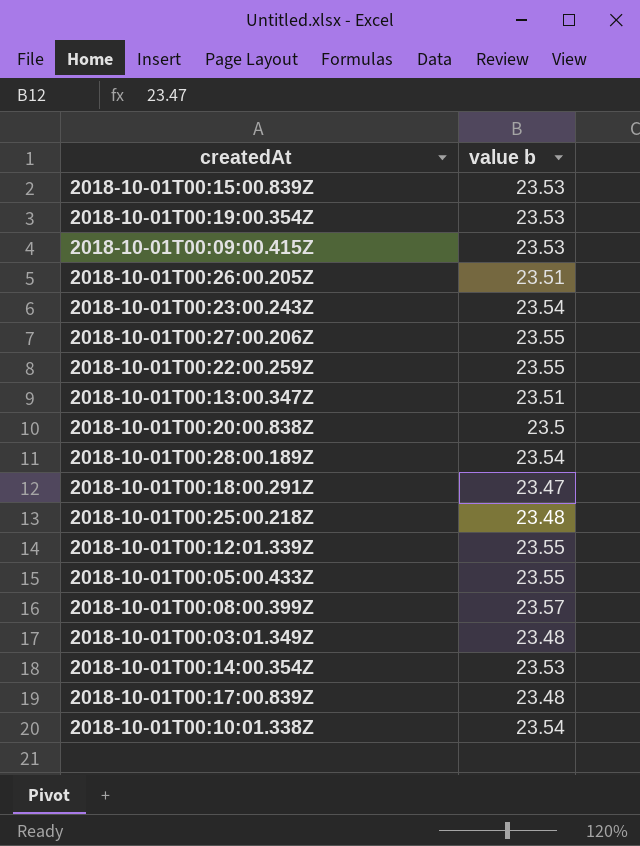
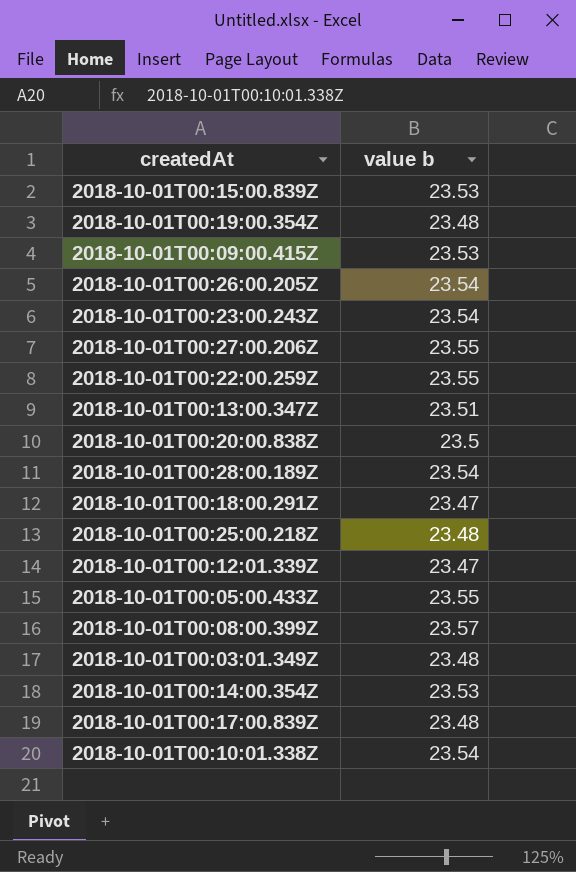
2018-10-01T00:19:00.354Z | value b: 23.53 -> 23.48
2018-10-01T00:26:00.205Z | value b: 23.51 -> 23.54
2018-10-01T00:12:01.339Z | value b: 23.55 -> 23.47

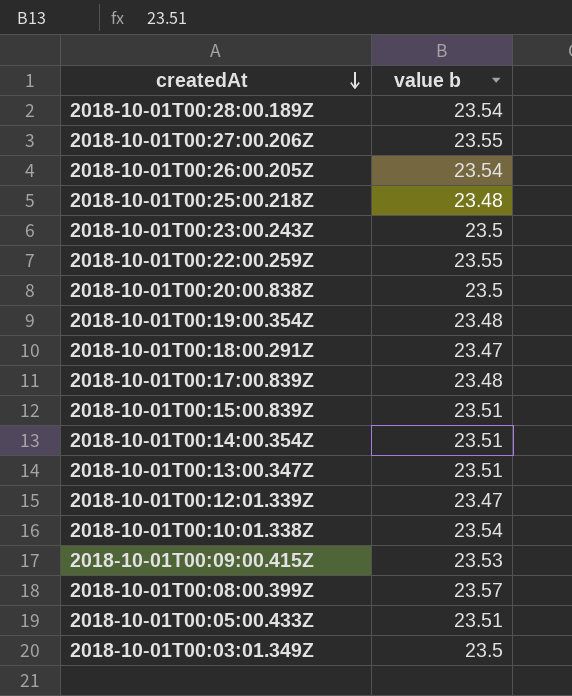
row order: none -> createdAt descending
2018-10-01T00:23:00.243Z | value b: 23.54 -> 23.5
2018-10-01T00:15:00.839Z | value b: 23.53 -> 23.51
2018-10-01T00:14:00.354Z | value b: 23.53 -> 23.51
2018-10-01T00:05:00.433Z | value b: 23.55 -> 23.51
2018-10-01T00:03:01.349Z | value b: 23.48 -> 23.5

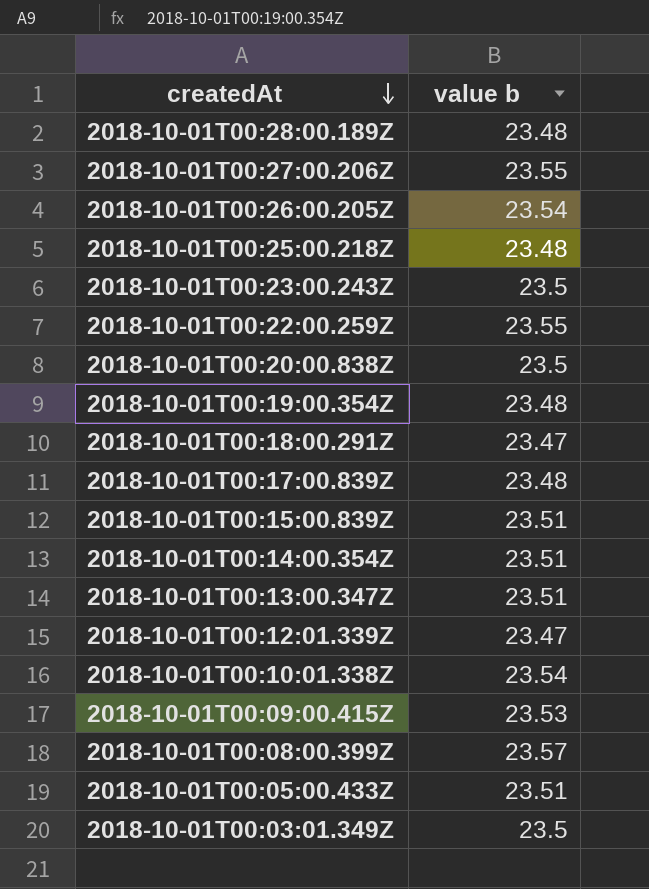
2018-10-01T00:28:00.189Z | value b: 23.54 -> 23.48

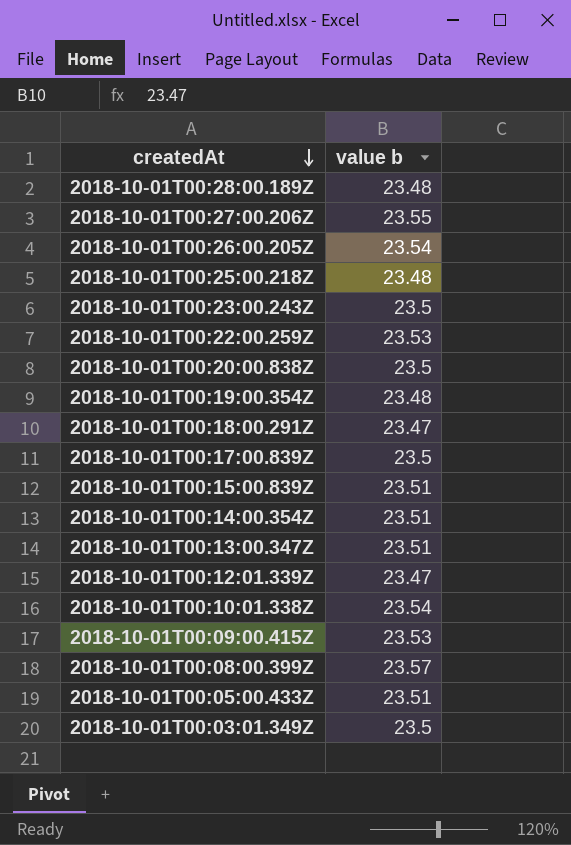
2018-10-01T00:22:00.259Z | value b: 23.55 -> 23.53
2018-10-01T00:17:00.839Z | value b: 23.48 -> 23.5

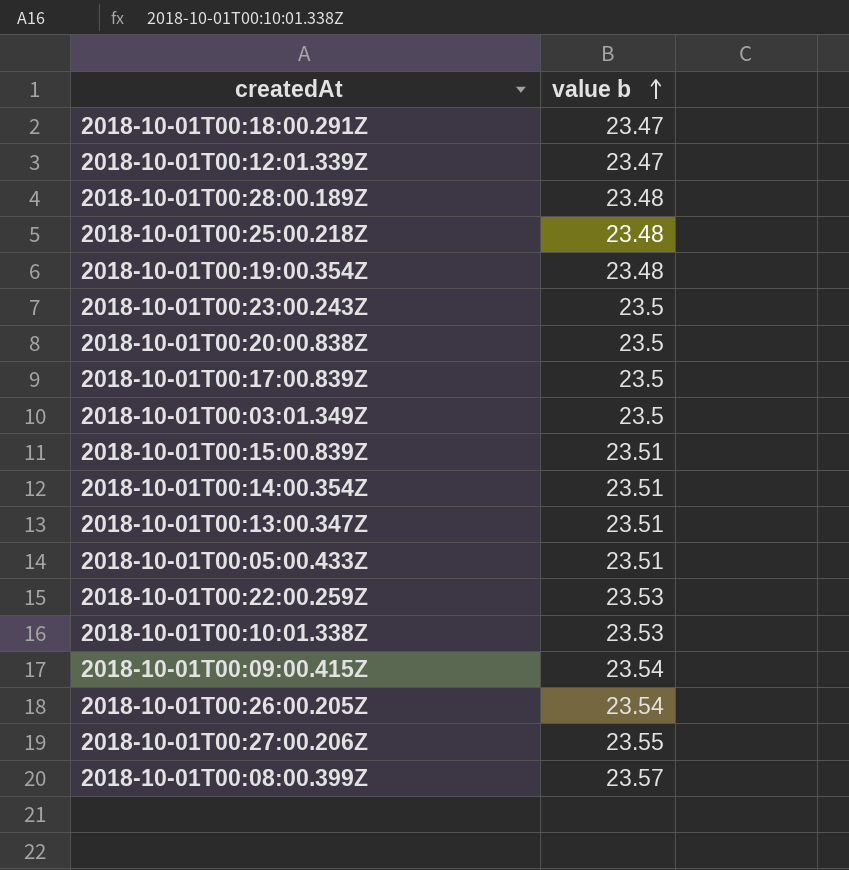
row order: createdAt descending -> value b ascending
2018-10-01T00:10:01.338Z | value b: 23.54 -> 23.53
2018-10-01T00:09:00.415Z | value b: 23.53 -> 23.54

